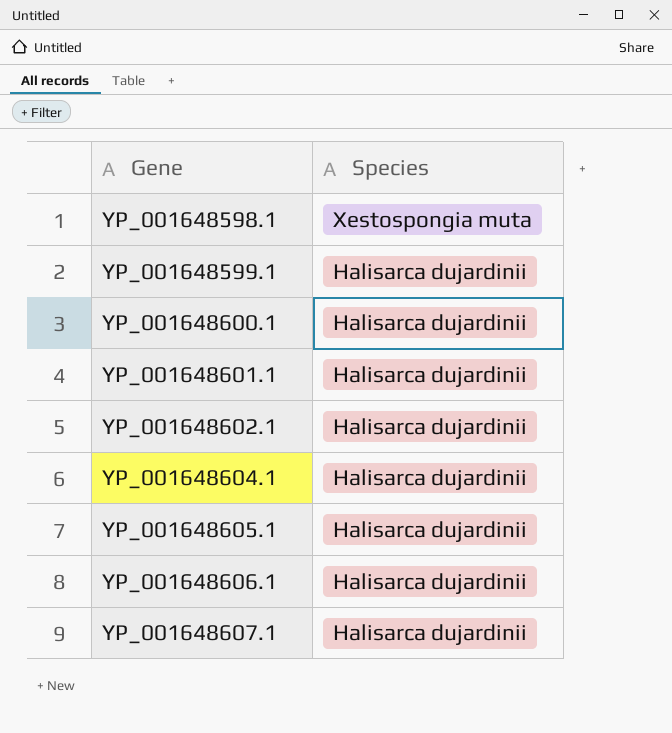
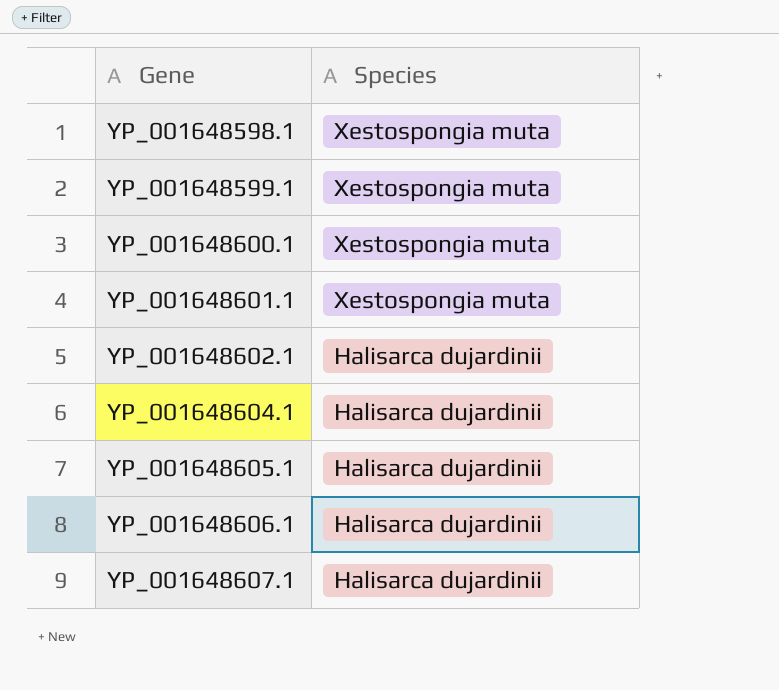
YP_001648599.1 | Species: Halisarca dujardinii -> Xestospongia muta
YP_001648600.1 | Species: Halisarca dujardinii -> Xestospongia muta
YP_001648601.1 | Species: Halisarca dujardinii -> Xestospongia muta

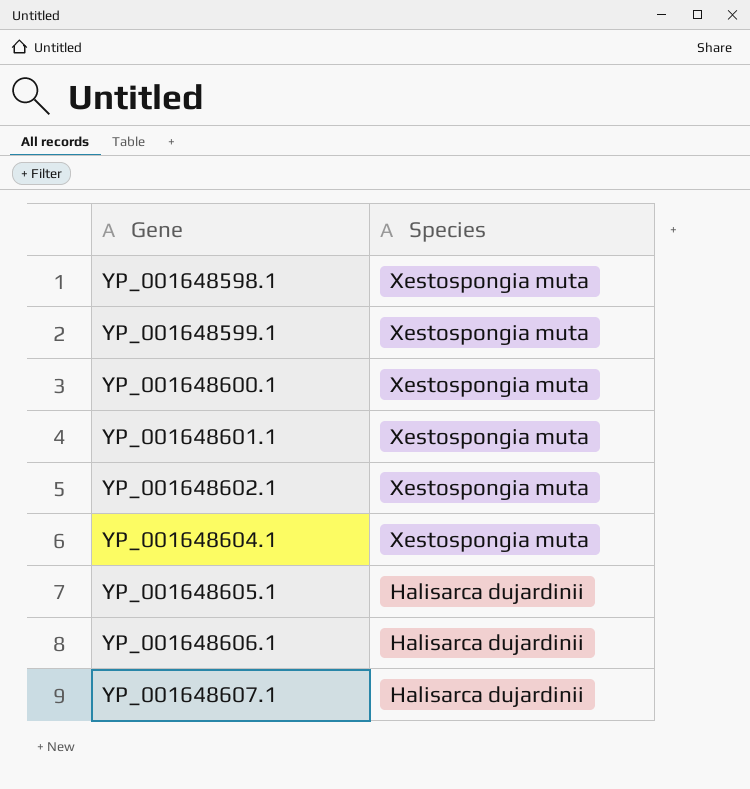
YP_001648602.1 | Species: Halisarca dujardinii -> Xestospongia muta
YP_001648604.1 | Species: Halisarca dujardinii -> Xestospongia muta

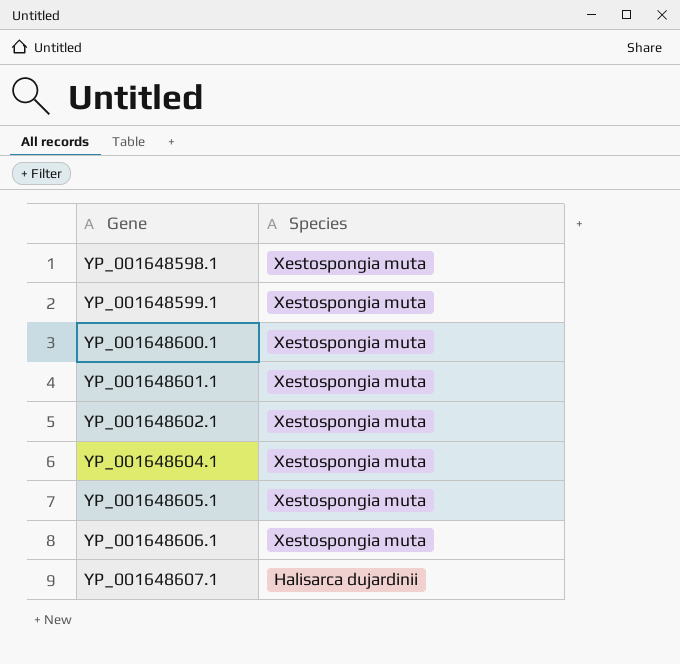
YP_001648605.1 | Species: Halisarca dujardinii -> Xestospongia muta
YP_001648606.1 | Species: Halisarca dujardinii -> Xestospongia muta

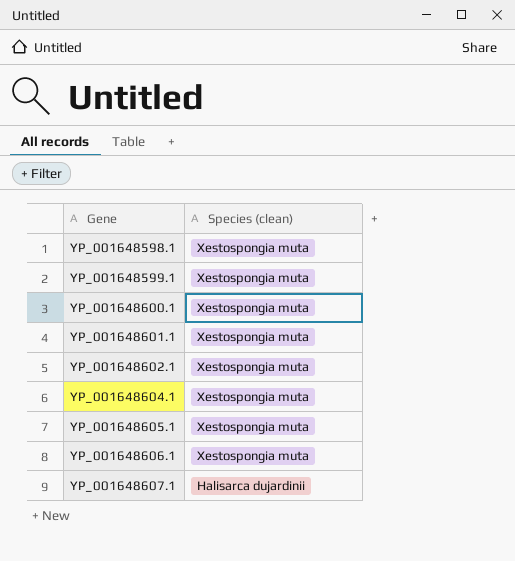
column name: Species -> Species (clean)

